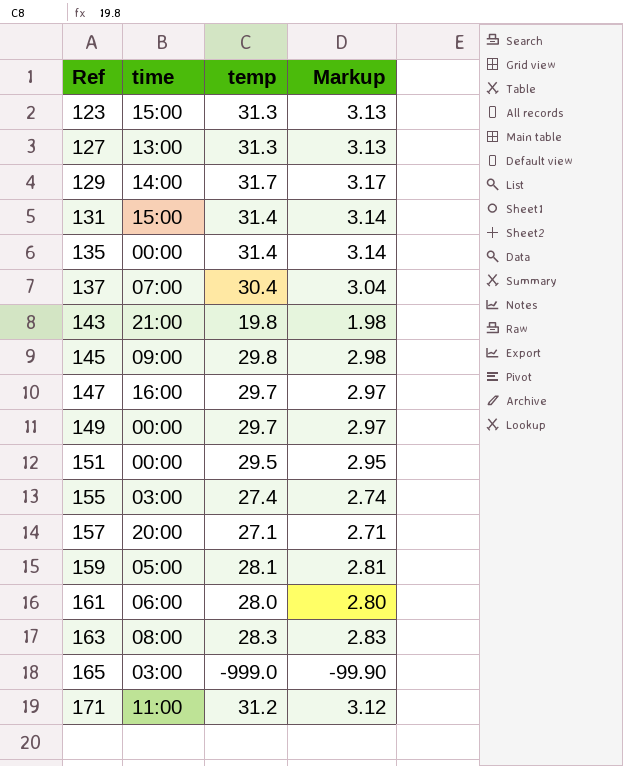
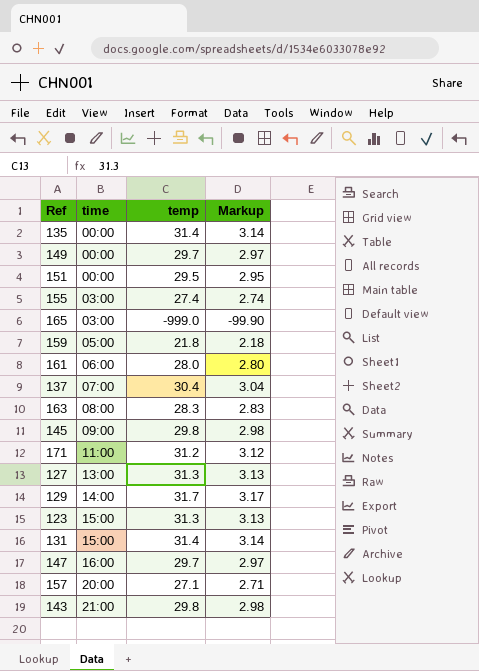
row order: Ref ascending -> time ascending
159 | temp: 28.1 -> 21.8
159 | Markup: 2.81 -> 2.18
143 | temp: 19.8 -> 29.8
143 | Markup: 1.98 -> 2.98

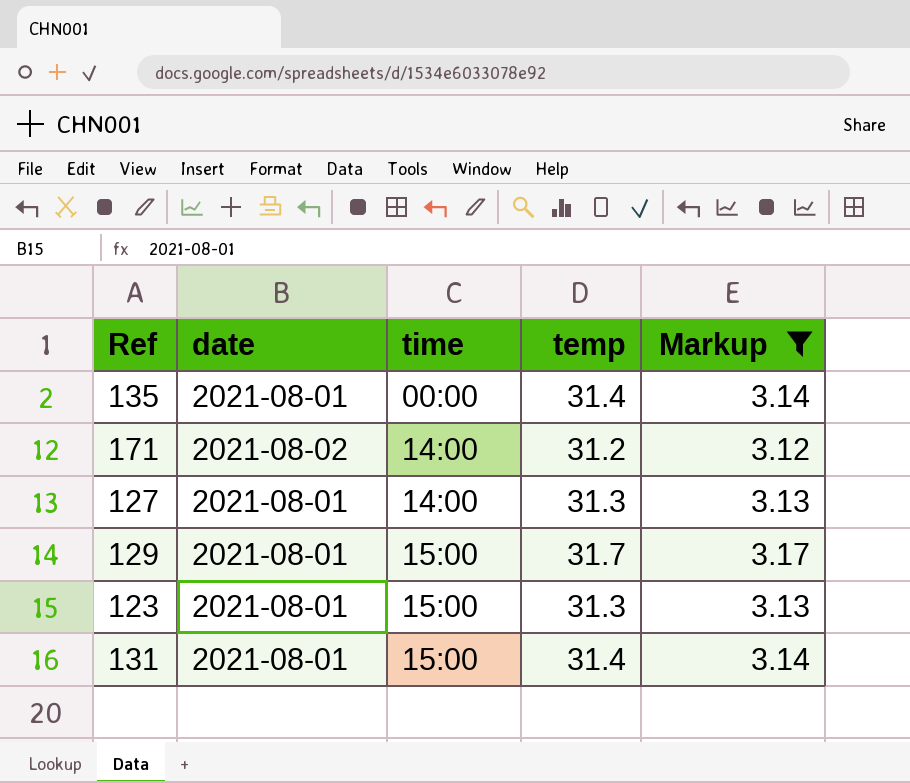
filter: none -> Markup >= 3.12
column date | position: none -> 2
171 | time: 11:00 -> 14:00
127 | time: 13:00 -> 14:00
129 | time: 14:00 -> 15:00

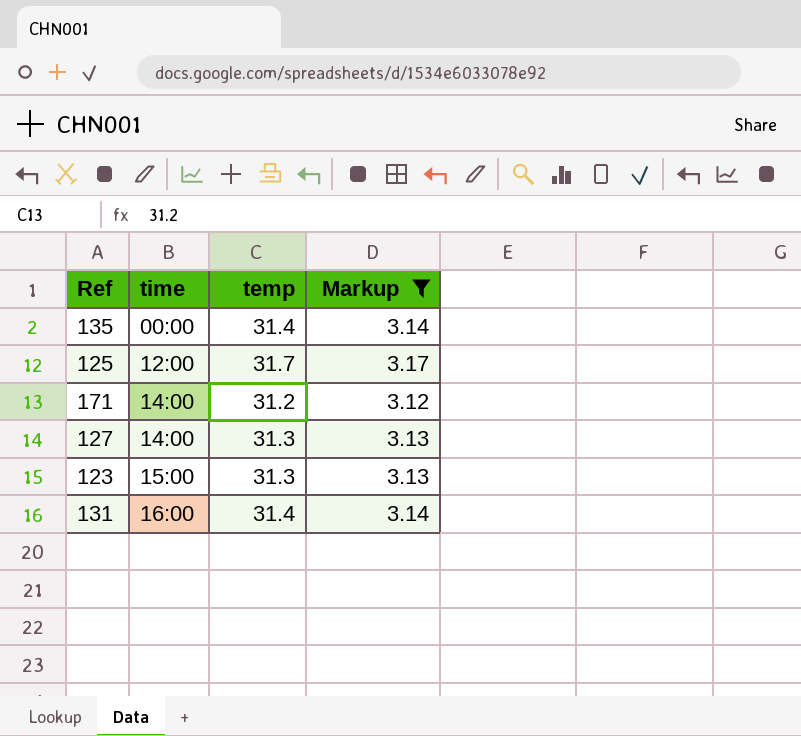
column date | position: 2 -> none
row 129: 2021-08-01 | 15:00 | 31.7 | 3.17 -> none
row 125: none -> 12:00 | 31.7 | 3.17
131 | time: 15:00 -> 16:00

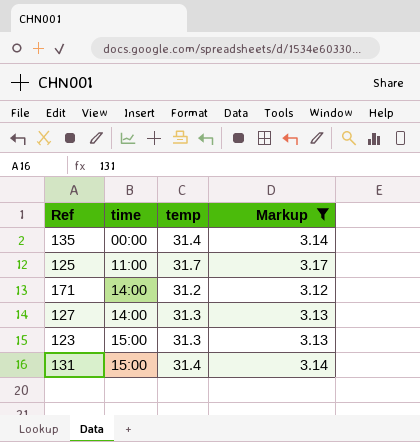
125 | time: 12:00 -> 11:00
131 | time: 16:00 -> 15:00

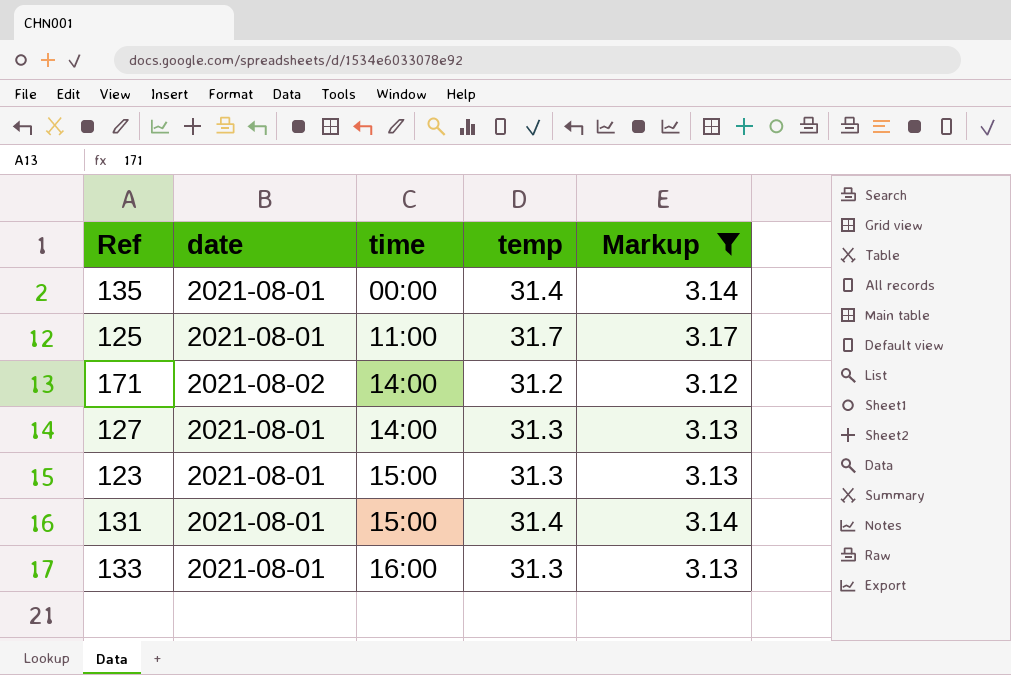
column date | position: none -> 2
row 133: none -> 2021-08-01 | 16:00 | 31.3 | 3.13

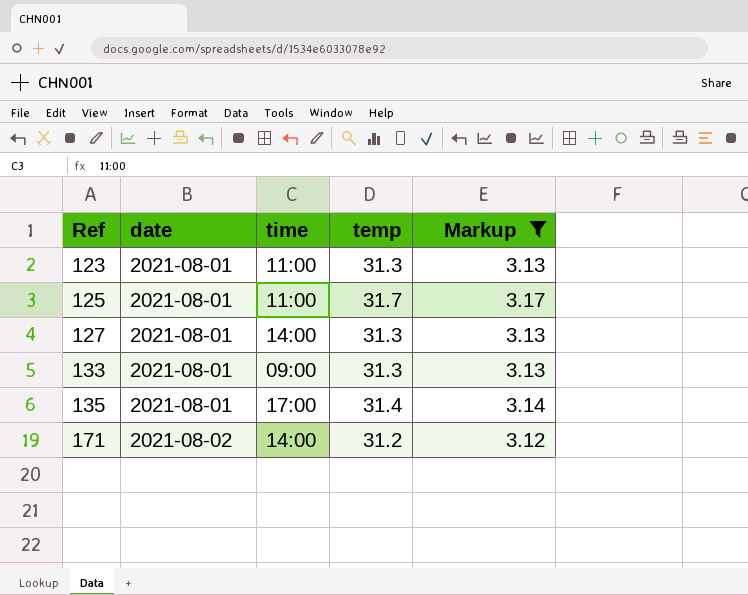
row order: time ascending -> Ref ascending
row 131: 2021-08-01 | 15:00 | 31.4 | 3.14 -> none
123 | time: 15:00 -> 11:00
133 | time: 16:00 -> 09:00
135 | time: 00:00 -> 17:00

